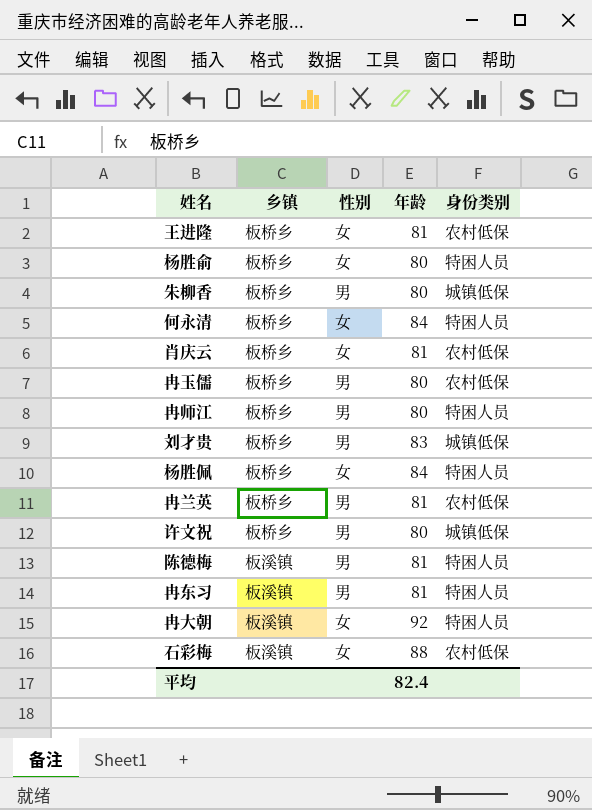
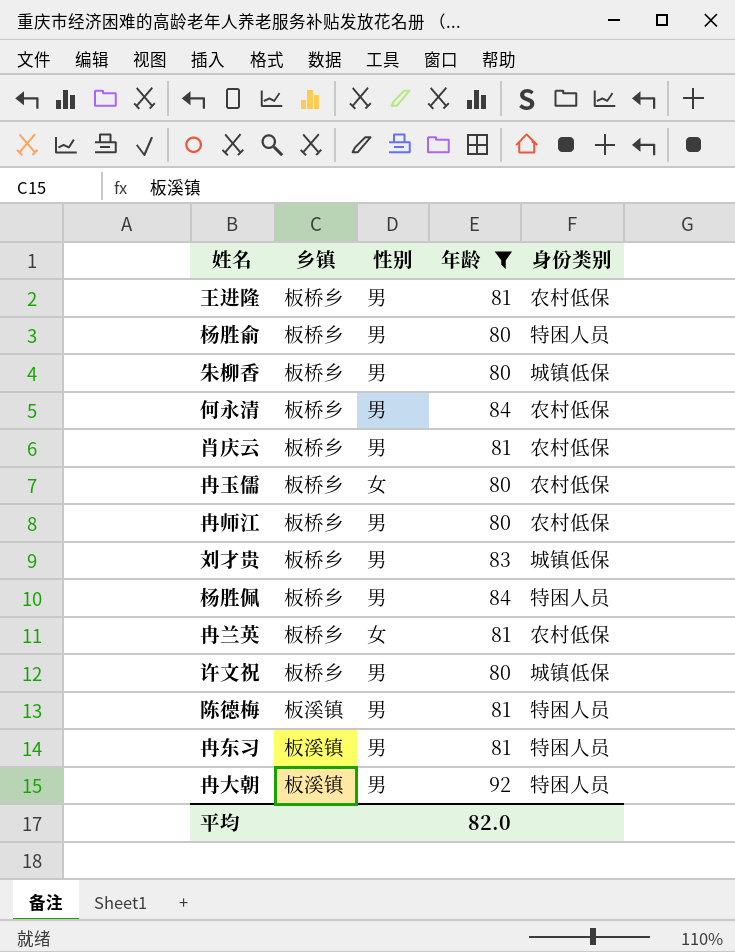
filter: none -> 年龄 != 88
王进隆 | 性别: 女 -> 男
杨胜俞 | 性别: 女 -> 男
何永清 | 性别: 女 -> 男
何永清 | 身份类别: 特困人员 -> 农村低保
肖庆云 | 性别: 女 -> 男
冉玉儒 | 性别: 男 -> 女
冉师江 | 身份类别: 特困人员 -> 农村低保
杨胜佩 | 性别: 女 -> 男
冉兰英 | 性别: 男 -> 女
冉大朝 | 性别: 女 -> 男
平均 | 年龄: 82.4 -> 82.0

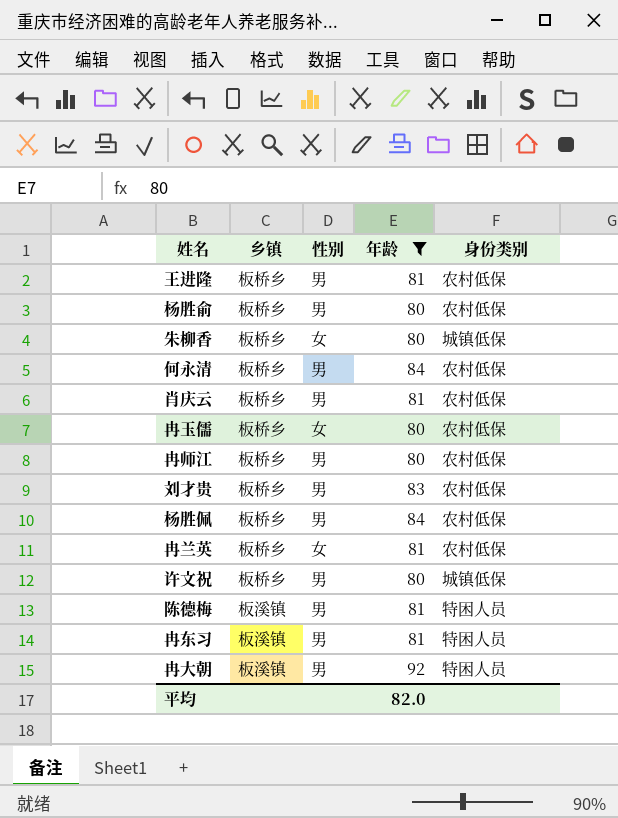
杨胜俞 | 身份类别: 特困人员 -> 农村低保
朱柳香 | 性别: 男 -> 女
刘才贵 | 身份类别: 城镇低保 -> 农村低保
杨胜佩 | 身份类别: 特困人员 -> 农村低保

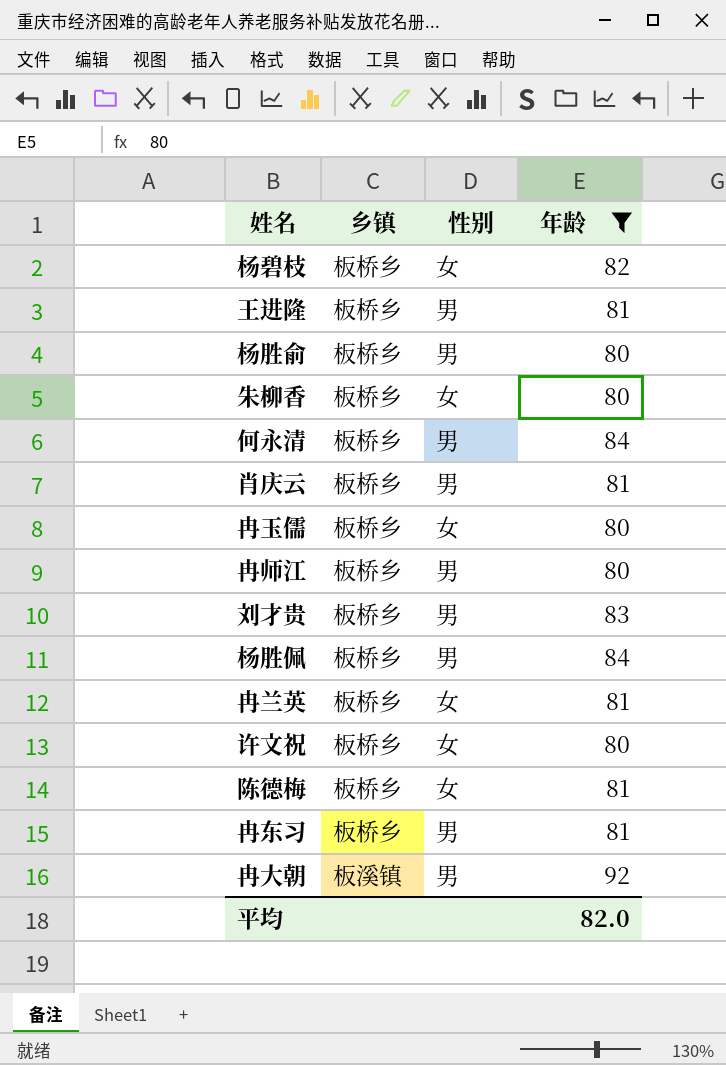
column 身份类别 | position: 5 -> none
row 杨碧枝: none -> 板桥乡 | 女 | 82
许文祝 | 性别: 男 -> 女
陈德梅 | 乡镇: 板溪镇 -> 板桥乡
陈德梅 | 性别: 男 -> 女
冉东习 | 乡镇: 板溪镇 -> 板桥乡

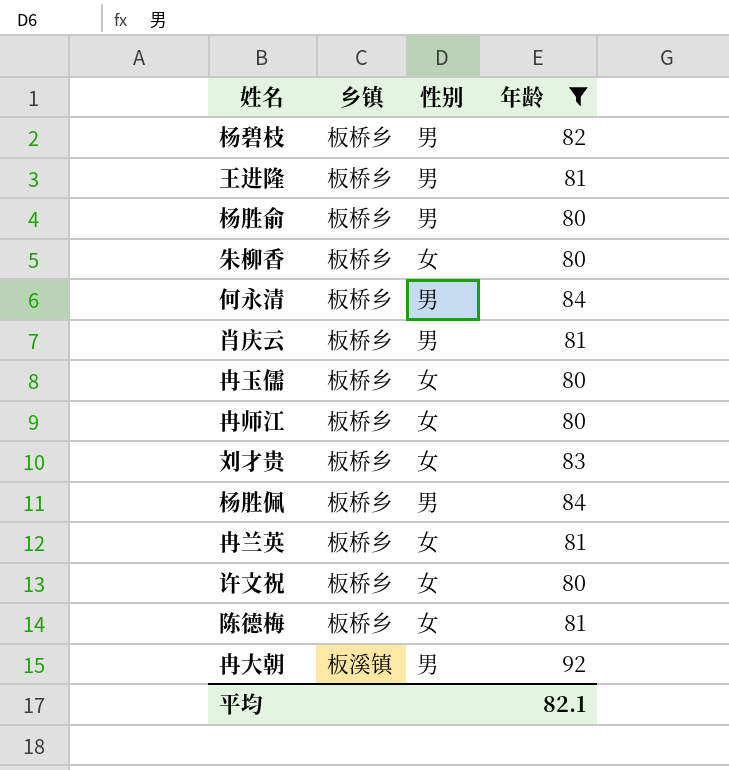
row 冉东习: 板桥乡 | 男 | 81 -> none
杨碧枝 | 性别: 女 -> 男
冉师江 | 性别: 男 -> 女
刘才贵 | 性别: 男 -> 女
平均 | 年龄: 82.0 -> 82.1

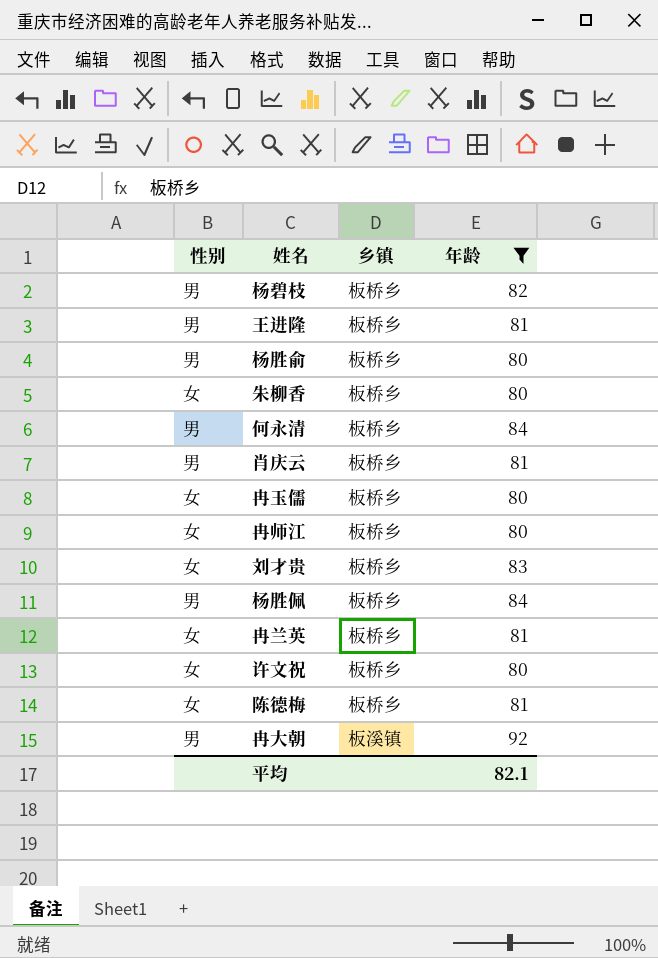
column 性别 | position: 3 -> 1

